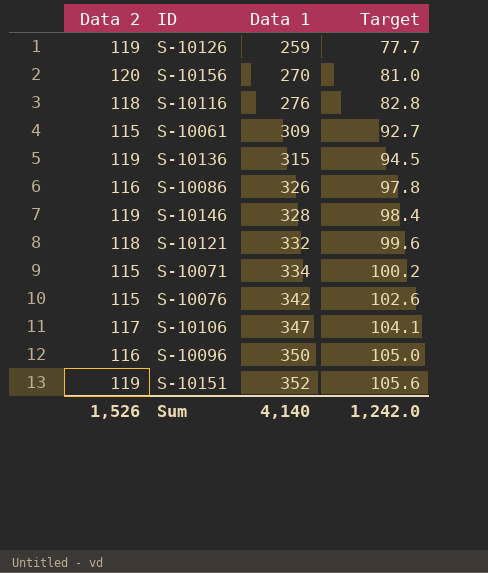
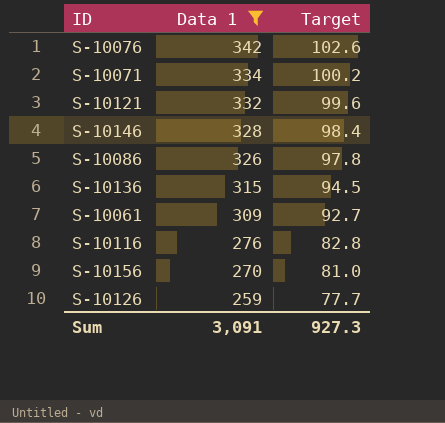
filter: none -> Data 1 <= 342
row order: Data 1 ascending -> Data 1 descending
column Data 2 | position: 1 -> none
Sum | Data 1: 4,140 -> 3,091
Sum | Target: 1,242.0 -> 927.3

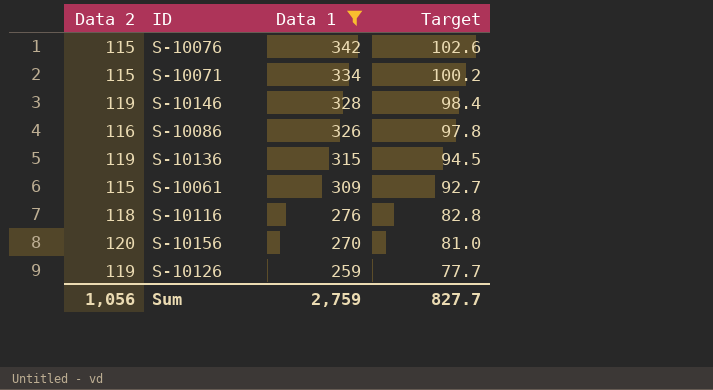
column Data 2 | position: none -> 1
row S-10121: 332 | 99.6 -> none
Sum | Data 1: 3,091 -> 2,759
Sum | Target: 927.3 -> 827.7

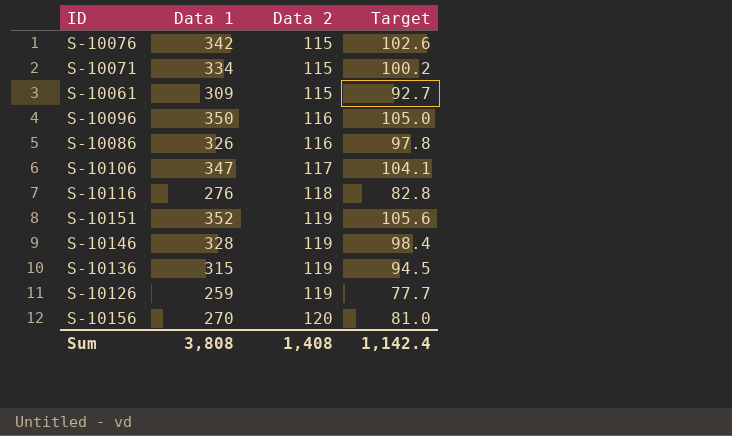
filter: Data 1 <= 342 -> none
row order: Data 1 descending -> Data 2 ascending
column Data 2 | position: 1 -> 3
Sum | Data 1: 2,759 -> 3,808
Sum | Data 2: 1,056 -> 1,408
Sum | Target: 827.7 -> 1,142.4

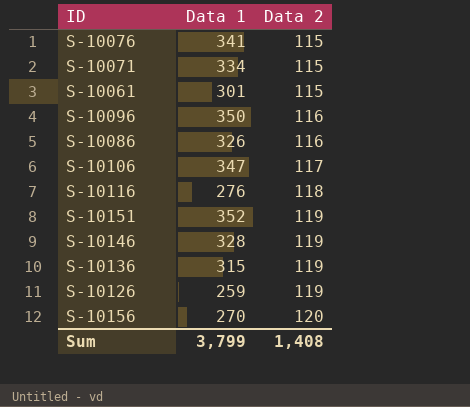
column Target | formula: [Data 1] * 0.3 -> none
S-10076 | Data 1: 342 -> 341
S-10061 | Data 1: 309 -> 301
Sum | Data 1: 3,808 -> 3,799

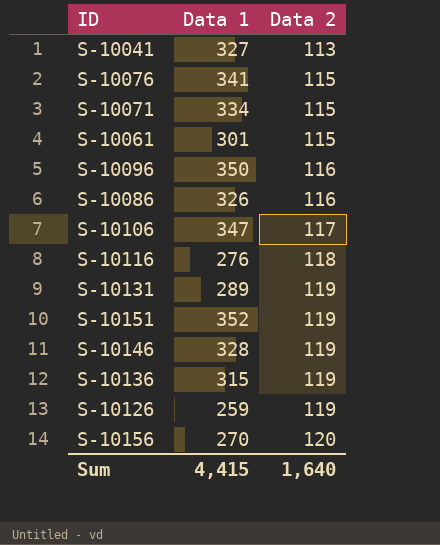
row S-10041: none -> 327 | 113
row S-10131: none -> 289 | 119
Sum | Data 1: 3,799 -> 4,415
Sum | Data 2: 1,408 -> 1,640

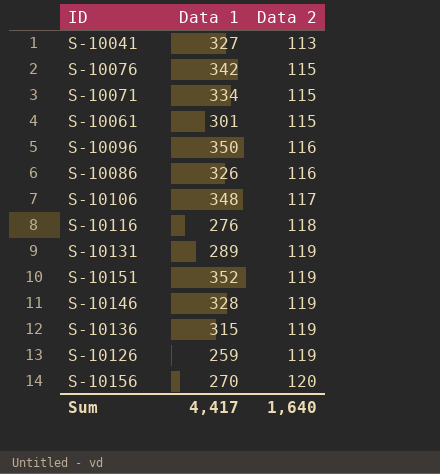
S-10076 | Data 1: 341 -> 342
S-10106 | Data 1: 347 -> 348
Sum | Data 1: 4,415 -> 4,417

